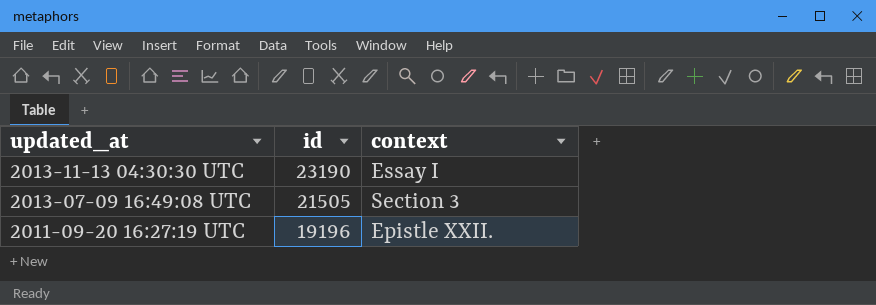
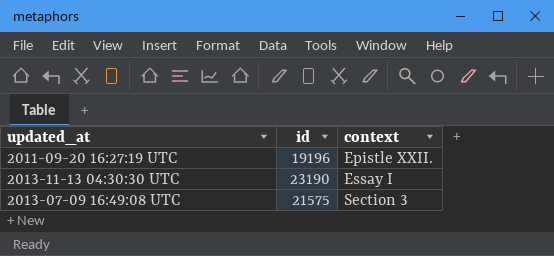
row order: updated_at descending -> context ascending
2013-07-09 16:49:08 UTC | id: 21505 -> 21575

